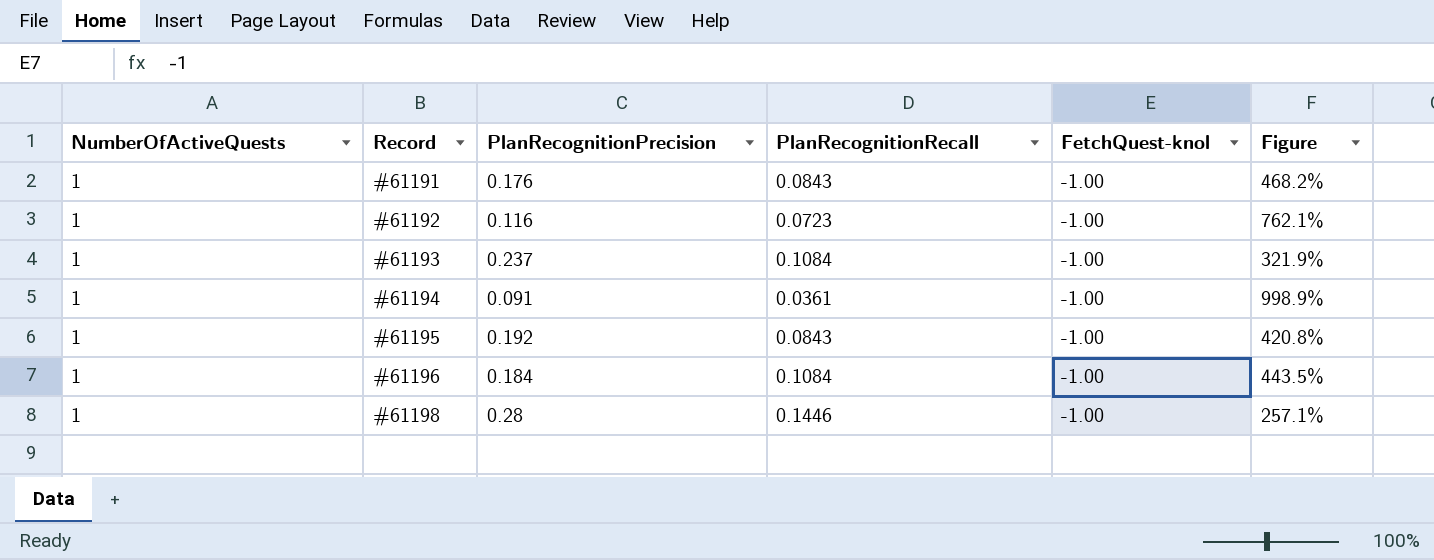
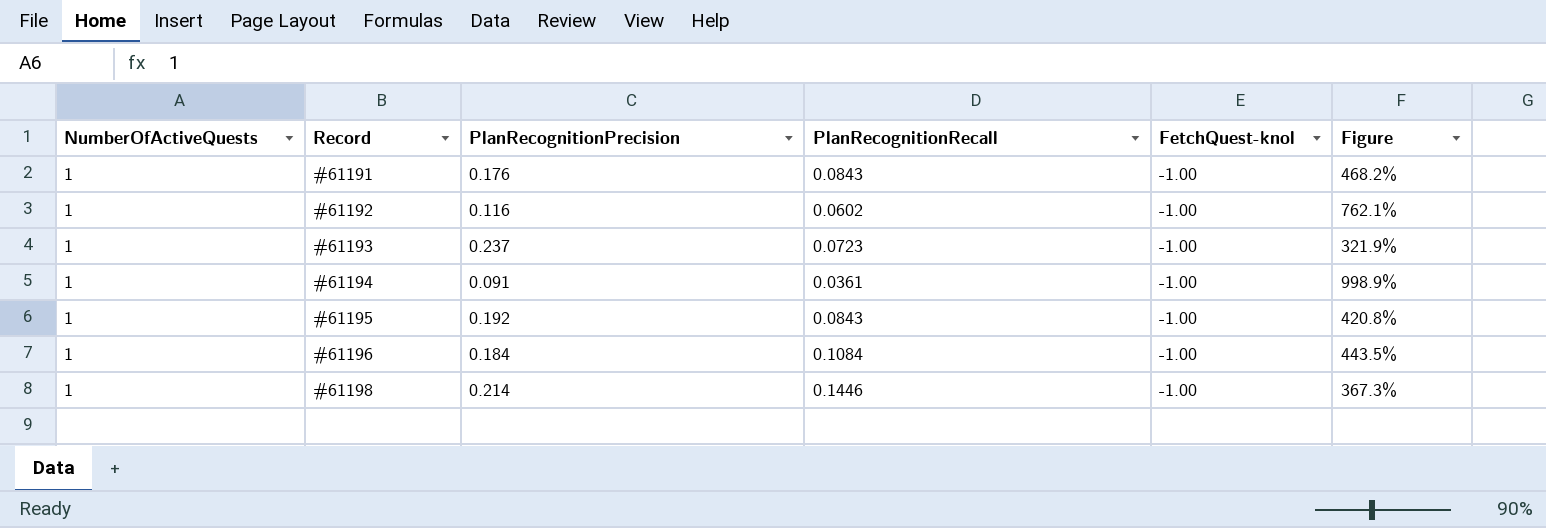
#61192 | PlanRecognitionRecall: 0.0723 -> 0.0602
#61193 | PlanRecognitionRecall: 0.1084 -> 0.0723
#61198 | PlanRecognitionPrecision: 0.28 -> 0.214
#61198 | Figure: 257.1% -> 367.3%

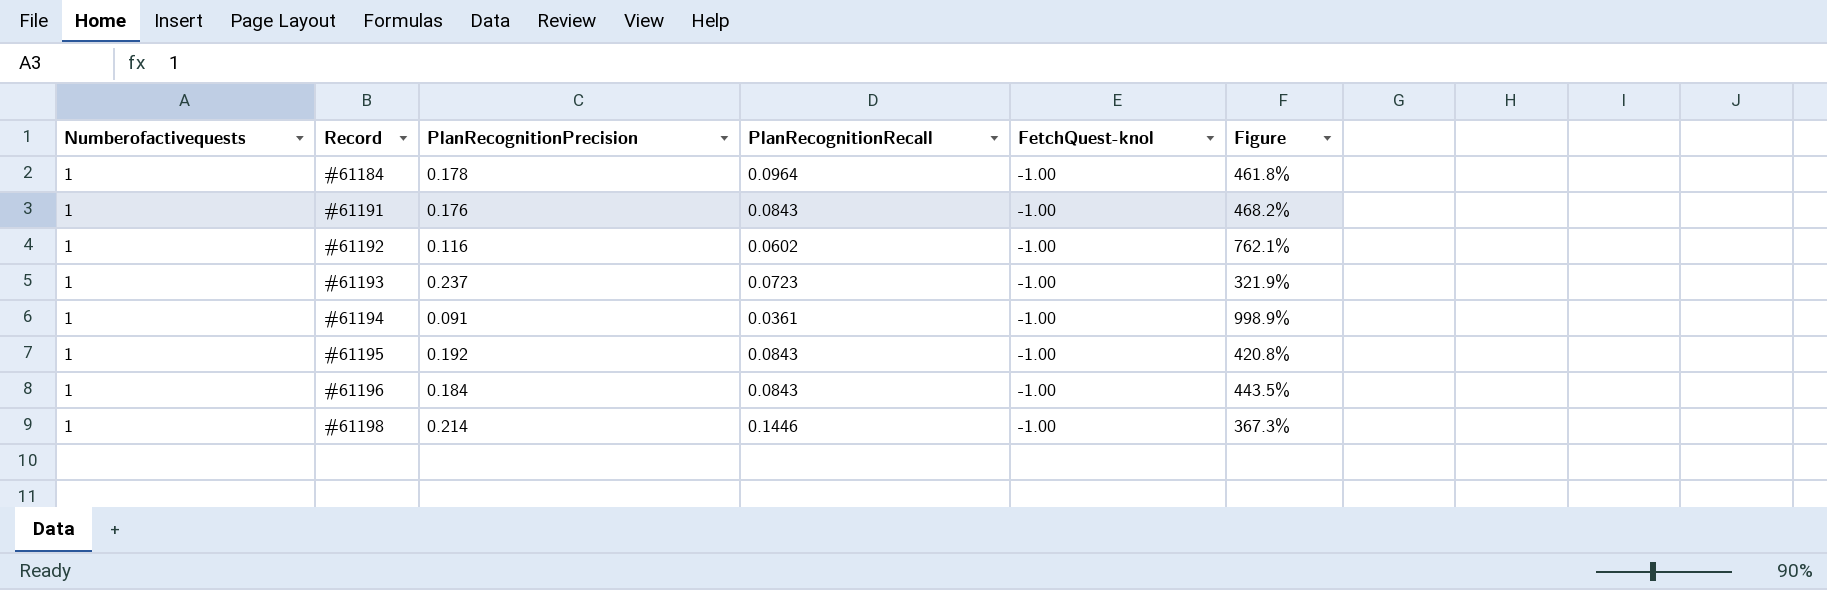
column name: NumberOfActiveQuests -> Numberofactivequests
row #61184: none -> 1 | 0.178 | 0.0964 | -1.00 | 461.8%
#61196 | PlanRecognitionRecall: 0.1084 -> 0.0843

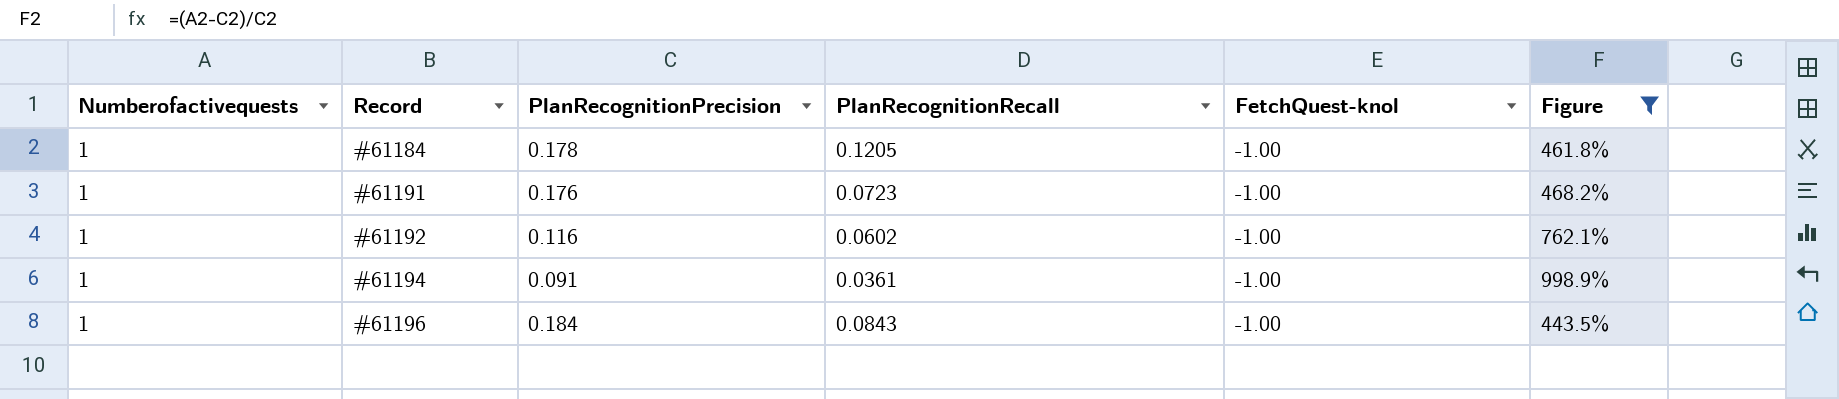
filter: none -> Figure >= 443.5%
#61184 | PlanRecognitionRecall: 0.0964 -> 0.1205
#61191 | PlanRecognitionRecall: 0.0843 -> 0.0723

